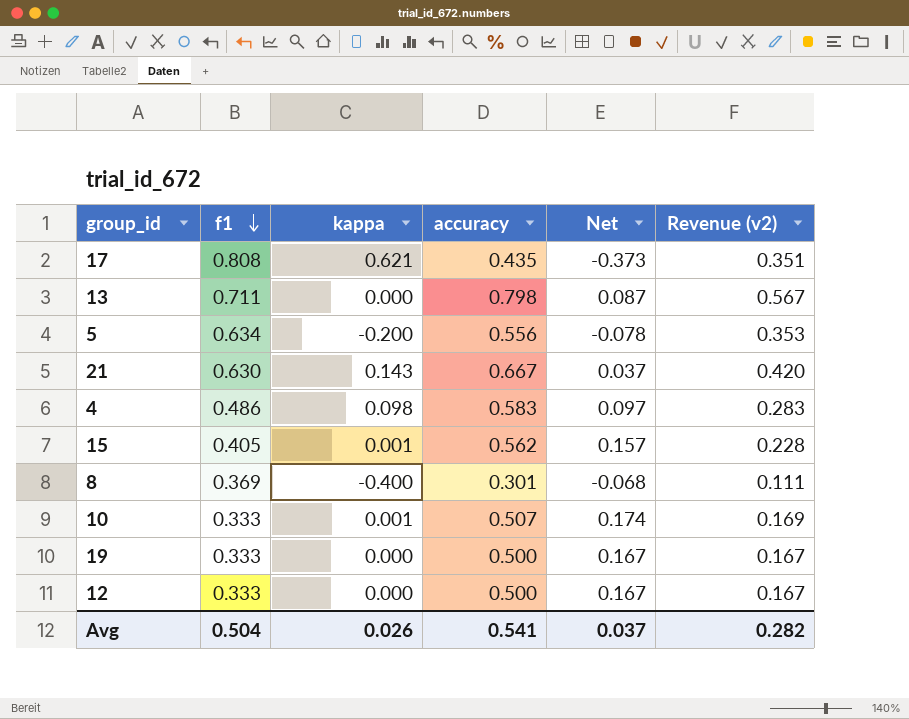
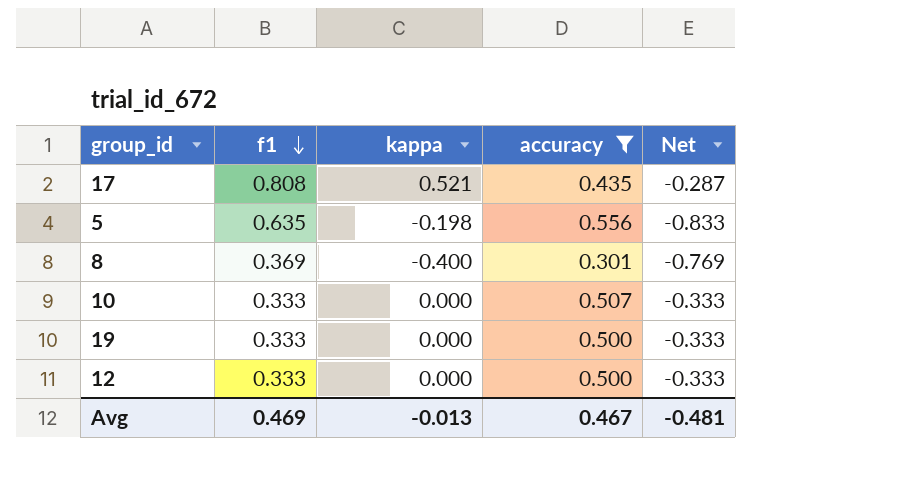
filter: none -> accuracy <= 0.556
column Revenue (v2) | formula: [f1] * [accuracy] -> none
column Net | formula: [accuracy] - [f1] -> [kappa] - [f1]
17 | kappa: 0.621 -> 0.521
5 | f1: 0.634 -> 0.635
5 | kappa: -0.200 -> -0.198
10 | kappa: 0.001 -> 0.000
Avg | f1: 0.504 -> 0.469
Avg | kappa: 0.026 -> -0.013
Avg | accuracy: 0.541 -> 0.467
Avg | Net: 0.037 -> -0.481

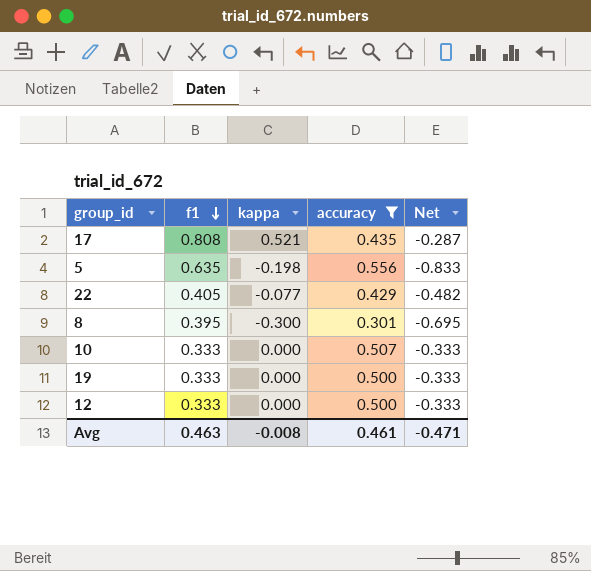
row 22: none -> 0.405 | -0.077 | 0.429 | -0.482
8 | f1: 0.369 -> 0.395
8 | kappa: -0.400 -> -0.300
8 | Net: -0.769 -> -0.695
Avg | f1: 0.469 -> 0.463
Avg | kappa: -0.013 -> -0.008
Avg | accuracy: 0.467 -> 0.461
Avg | Net: -0.481 -> -0.471

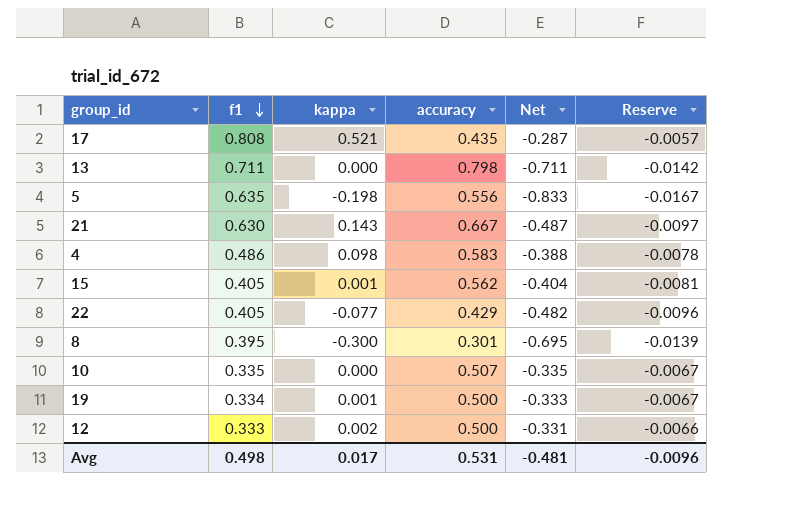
filter: accuracy <= 0.556 -> none
column Reserve | formula: none -> [Net] * 0.02
10 | f1: 0.333 -> 0.335
10 | Net: -0.333 -> -0.335
19 | f1: 0.333 -> 0.334
19 | kappa: 0.000 -> 0.001
12 | kappa: 0.000 -> 0.002
12 | Net: -0.333 -> -0.331
Avg | f1: 0.463 -> 0.498
Avg | kappa: -0.008 -> 0.017
Avg | accuracy: 0.461 -> 0.531
Avg | Net: -0.471 -> -0.481

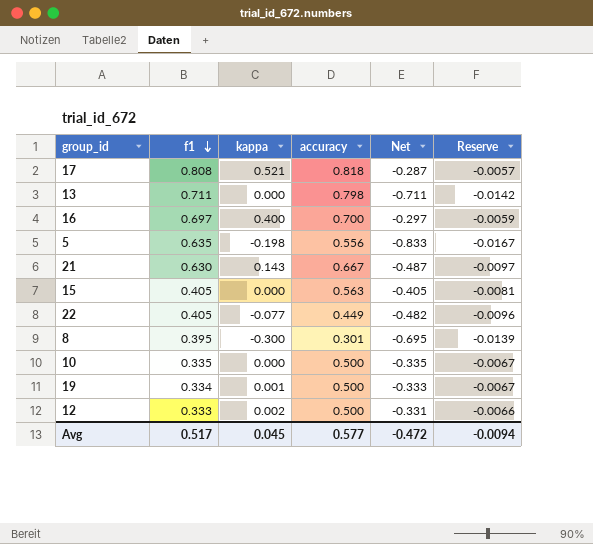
row 4: 0.486 | 0.098 | 0.583 | -0.388 | -0.0078 -> none
17 | accuracy: 0.435 -> 0.818
row 16: none -> 0.697 | 0.400 | 0.700 | -0.297 | -0.0059
15 | kappa: 0.001 -> 0.000
15 | accuracy: 0.562 -> 0.563
15 | Net: -0.404 -> -0.405
22 | accuracy: 0.429 -> 0.449
10 | accuracy: 0.507 -> 0.500
Avg | f1: 0.498 -> 0.517
Avg | kappa: 0.017 -> 0.045
Avg | accuracy: 0.531 -> 0.577
Avg | Net: -0.481 -> -0.472
Avg | Reserve: -0.0096 -> -0.0094

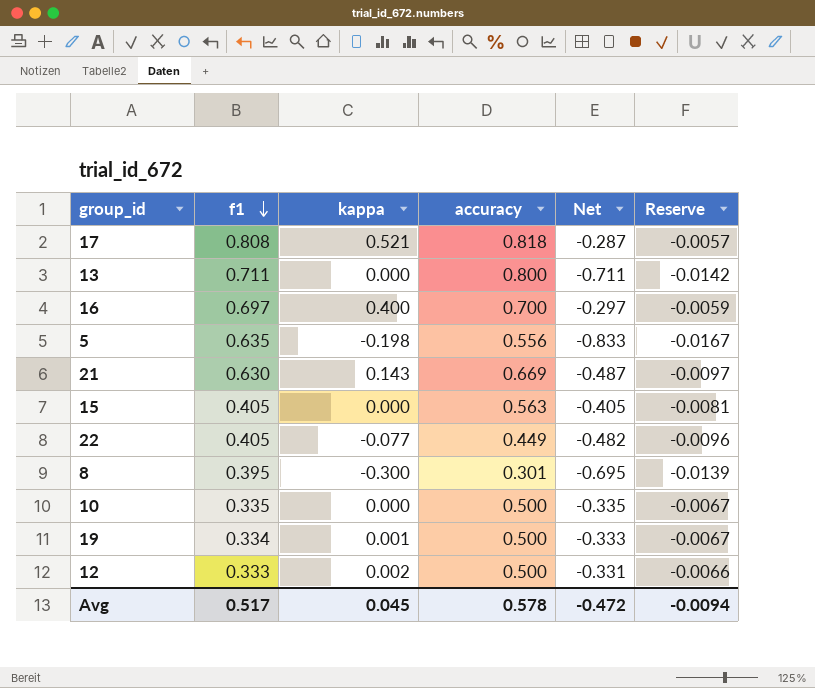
13 | accuracy: 0.798 -> 0.800
21 | accuracy: 0.667 -> 0.669
Avg | accuracy: 0.577 -> 0.578

